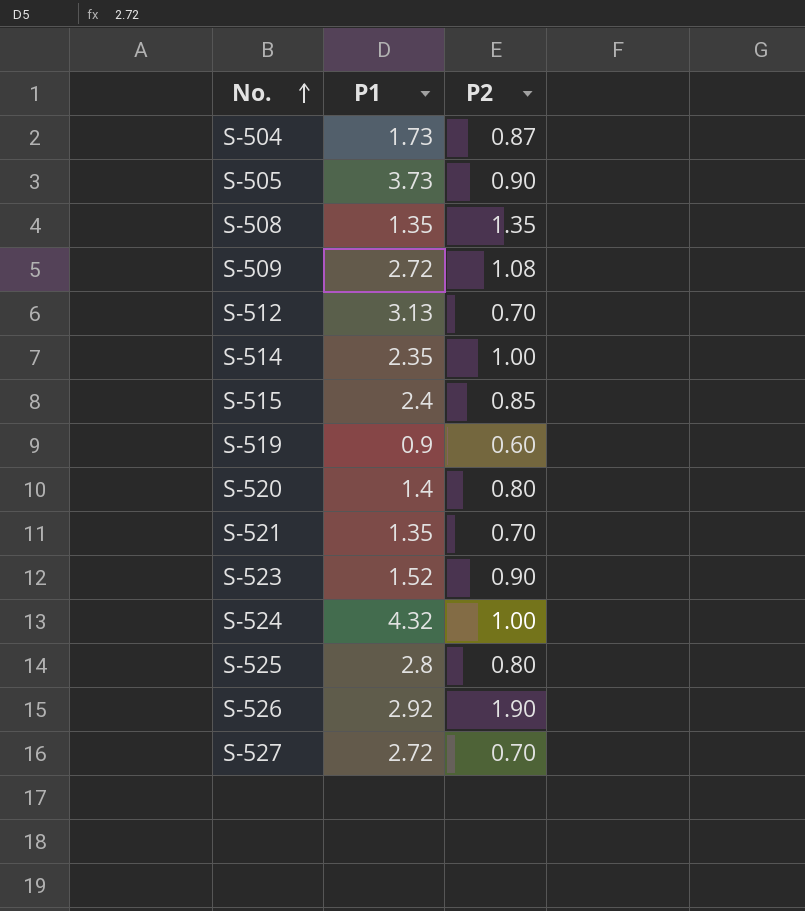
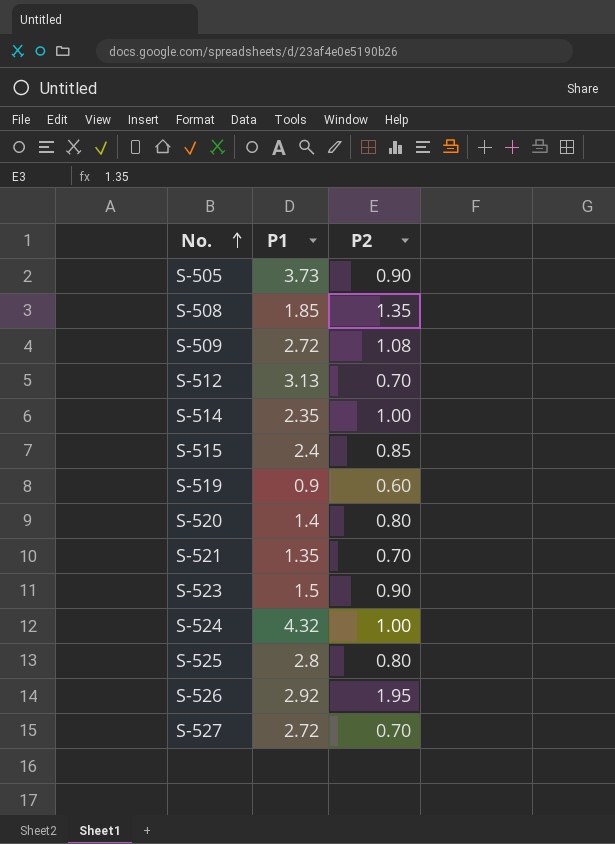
row S-504: 1.73 | 0.87 -> none
S-508 | P1: 1.35 -> 1.85
S-523 | P1: 1.52 -> 1.5
S-526 | P2: 1.90 -> 1.95

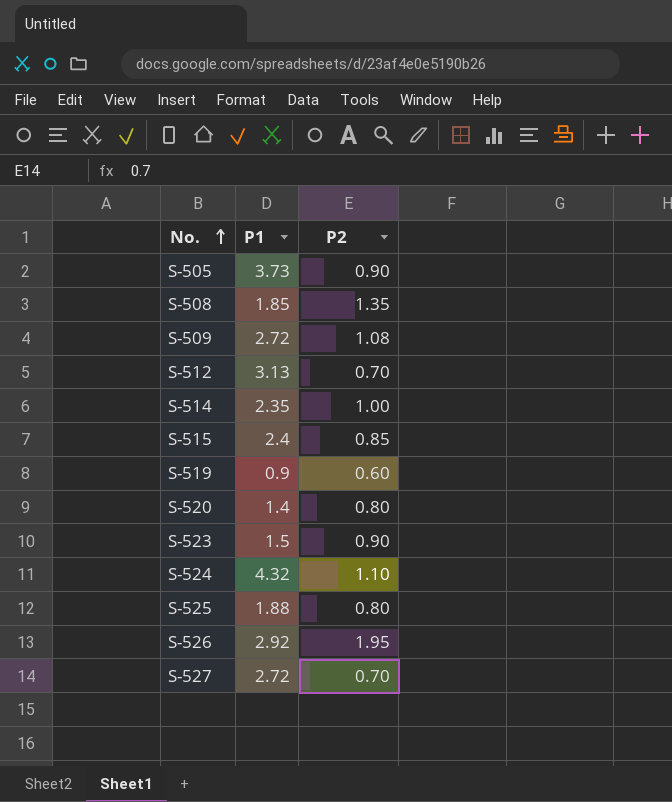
row S-521: 1.35 | 0.70 -> none
S-524 | P2: 1.00 -> 1.10
S-525 | P1: 2.8 -> 1.88

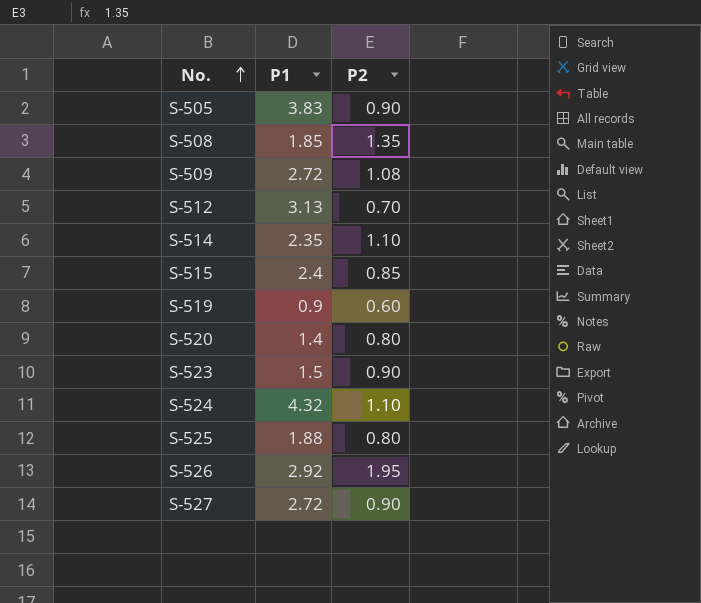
S-505 | P1: 3.73 -> 3.83
S-514 | P2: 1.00 -> 1.10
S-527 | P2: 0.70 -> 0.90

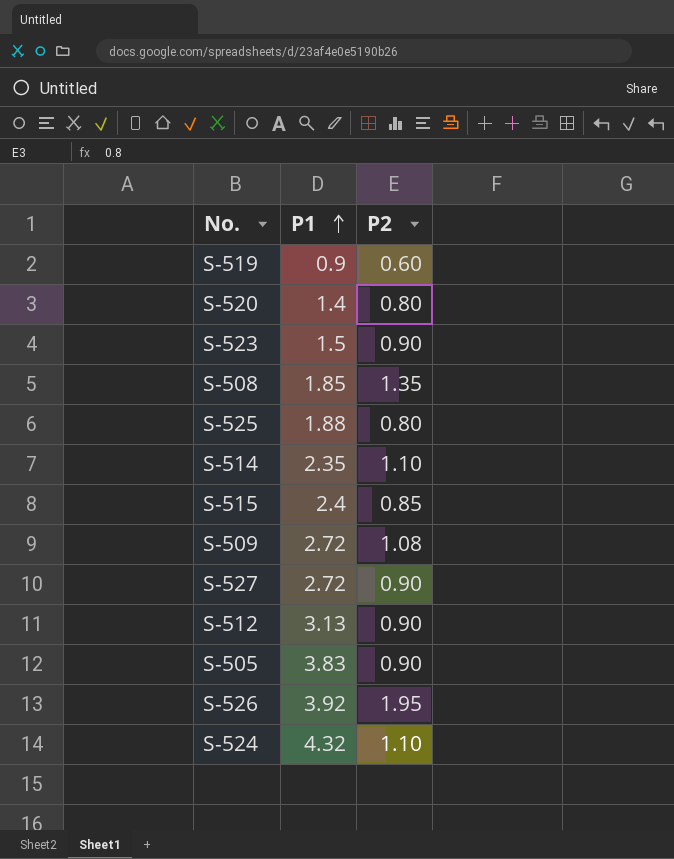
row order: No. ascending -> P1 ascending
S-512 | P2: 0.70 -> 0.90
S-526 | P1: 2.92 -> 3.92

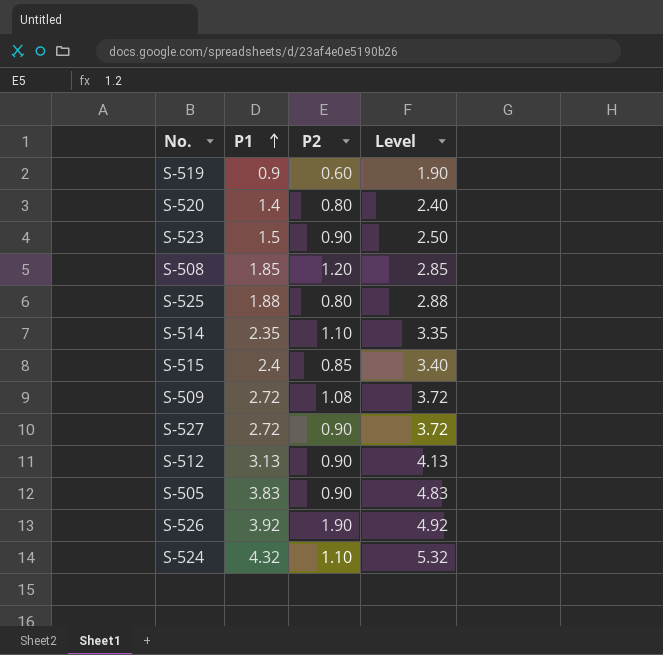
column Level | formula: none -> [P1] + 1
S-508 | P2: 1.35 -> 1.20
S-526 | P2: 1.95 -> 1.90

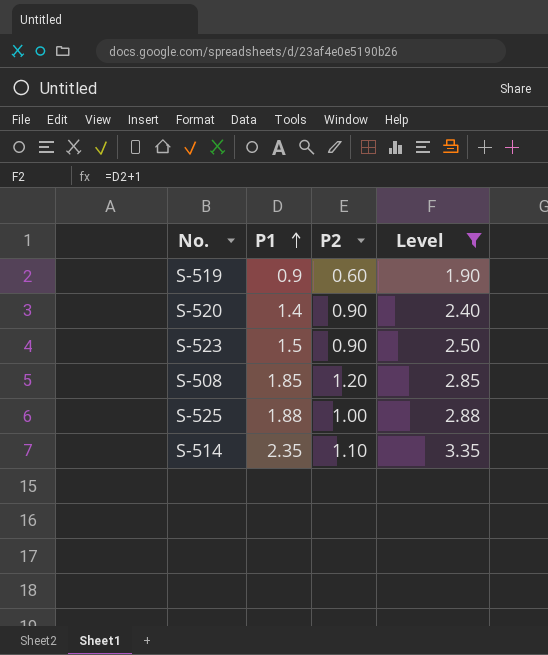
filter: none -> Level <= 3.35
S-520 | P2: 0.80 -> 0.90
S-525 | P2: 0.80 -> 1.00

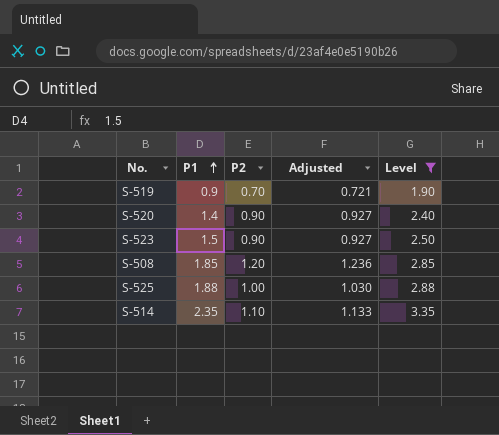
column Adjusted | formula: none -> [P2] * 1.03
S-519 | P2: 0.60 -> 0.70

